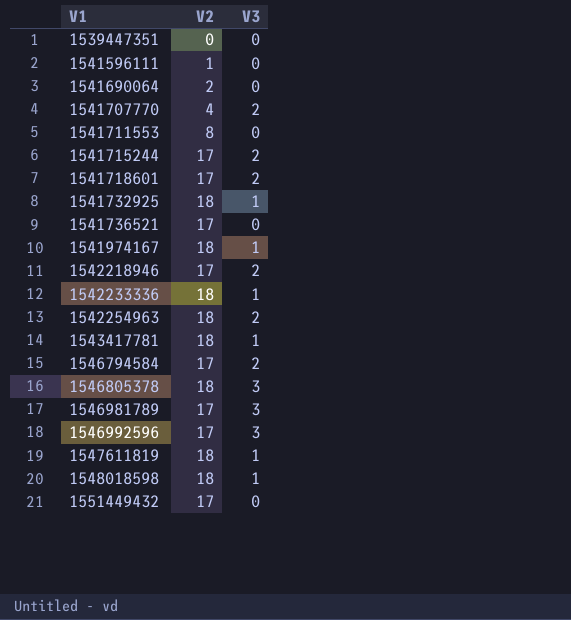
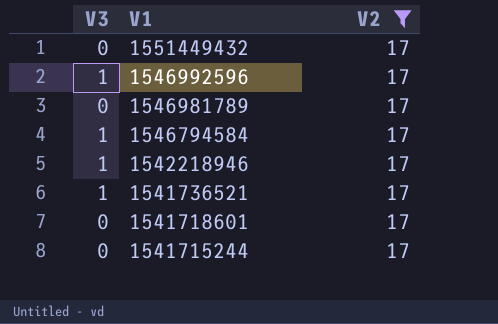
filter: none -> V2 = 17
row order: V1 ascending -> V1 descending
column V3 | position: 3 -> 1
1546992596 | V3: 3 -> 1
1546981789 | V3: 3 -> 0
1546794584 | V3: 2 -> 1
1542218946 | V3: 2 -> 1
1541736521 | V3: 0 -> 1
1541718601 | V3: 2 -> 0
1541715244 | V3: 2 -> 0

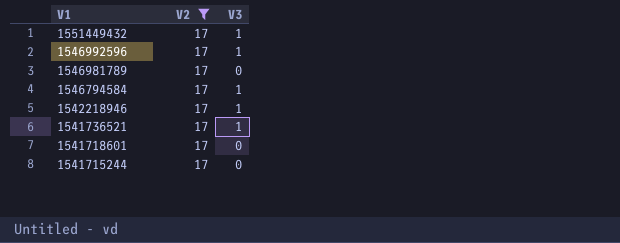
column V3 | position: 1 -> 3
1551449432 | V3: 0 -> 1

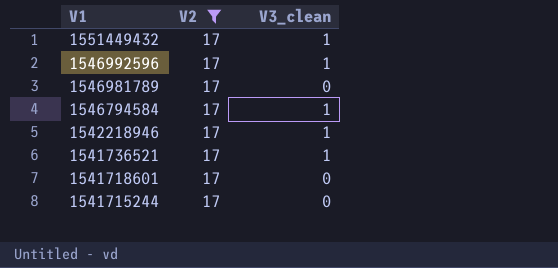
column name: V3 -> V3_clean

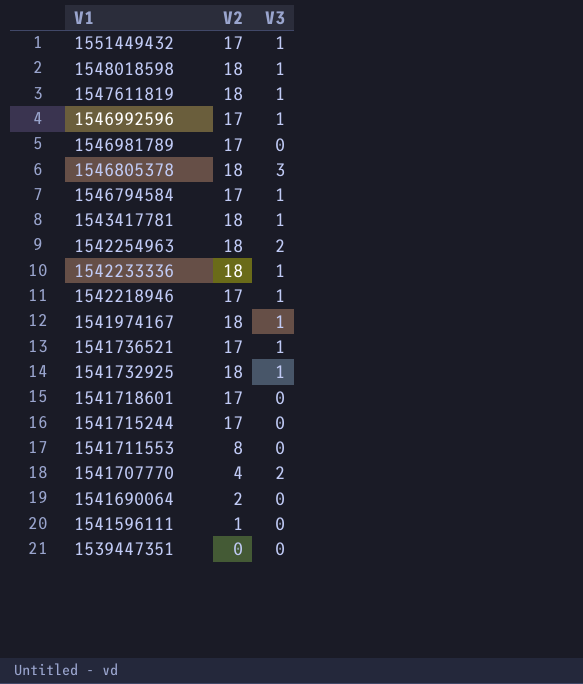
filter: V2 = 17 -> none
column name: V3_clean -> V3

